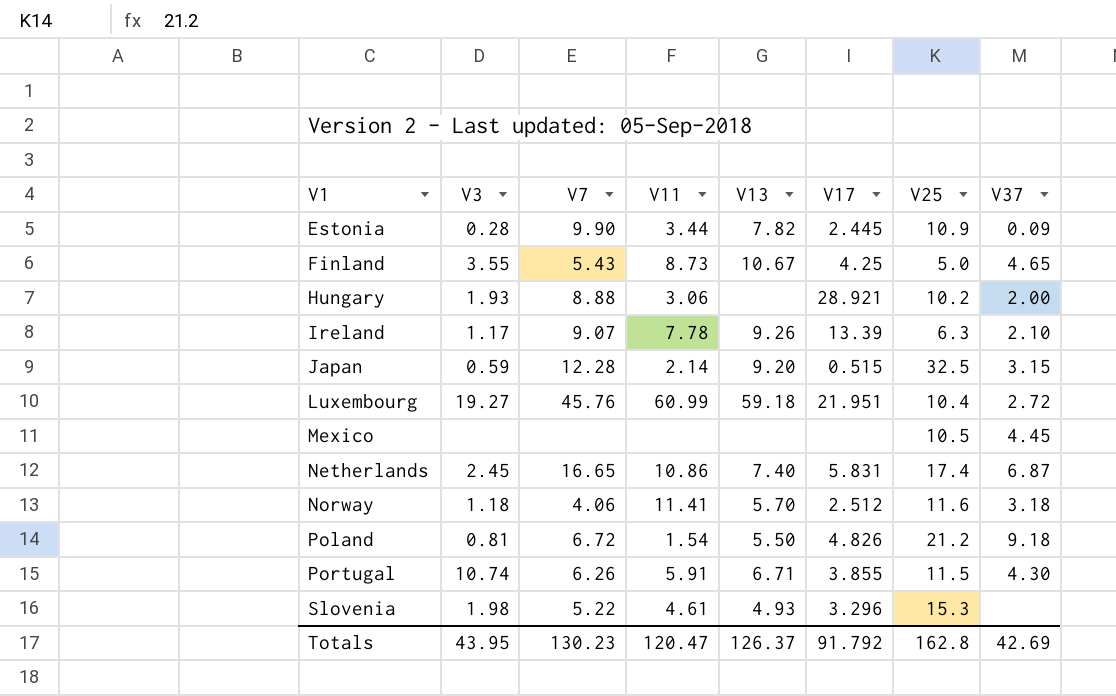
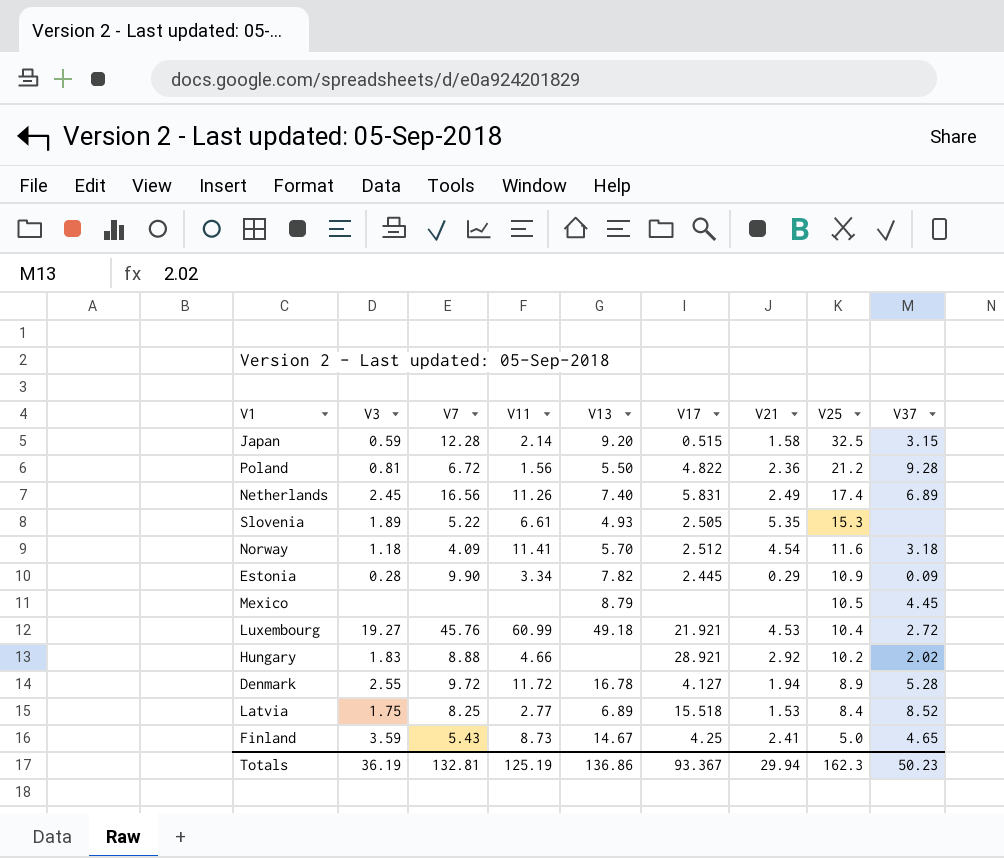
row order: V1 ascending -> V25 descending
column V21 | position: none -> 7
row Ireland: 1.17 | 9.07 | 7.78 | 9.26 | 13.39 | 6.3 | 2.10 -> none
row Portugal: 10.74 | 6.26 | 5.91 | 6.71 | 3.855 | 11.5 | 4.30 -> none
Poland | V11: 1.54 -> 1.56
Poland | V17: 4.826 -> 4.822
Poland | V37: 9.18 -> 9.28
Netherlands | V7: 16.65 -> 16.56
Netherlands | V11: 10.86 -> 11.26
Netherlands | V37: 6.87 -> 6.89
Slovenia | V3: 1.98 -> 1.89
Slovenia | V11: 4.61 -> 6.61
Slovenia | V17: 3.296 -> 2.505
Norway | V7: 4.06 -> 4.09
Estonia | V11: 3.44 -> 3.34
Mexico | V13: none -> 8.79
Luxembourg | V13: 59.18 -> 49.18
Luxembourg | V17: 21.951 -> 21.921
Hungary | V3: 1.93 -> 1.83
Hungary | V11: 3.06 -> 4.66
Hungary | V37: 2.00 -> 2.02
row Denmark: none -> 2.55 | 9.72 | 11.72 | 16.78 | 4.127 | 1.94 | 8.9 | 5.28
row Latvia: none -> 1.75 | 8.25 | 2.77 | 6.89 | 15.518 | 1.53 | 8.4 | 8.52
Finland | V3: 3.55 -> 3.59
Finland | V13: 10.67 -> 14.67
Totals | V3: 43.95 -> 36.19
Totals | V7: 130.23 -> 132.81
Totals | V11: 120.47 -> 125.19
Totals | V13: 126.37 -> 136.86
Totals | V17: 91.792 -> 93.367
Totals | V25: 162.8 -> 162.3
Totals | V37: 42.69 -> 50.23

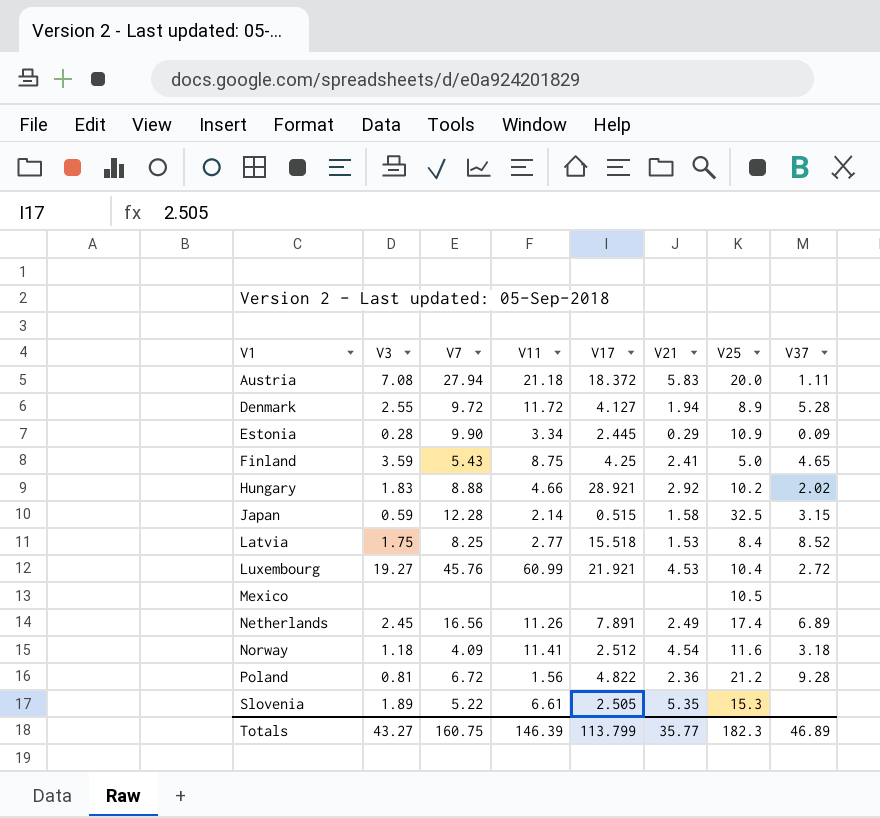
row order: V25 descending -> V1 ascending
column V13 | position: 5 -> none
row Austria: none -> 7.08 | 27.94 | 21.18 | 18.372 | 5.83 | 20.0 | 1.11
Finland | V11: 8.73 -> 8.75
Mexico | V37: 4.45 -> none
Netherlands | V17: 5.831 -> 7.891
Totals | V3: 36.19 -> 43.27
Totals | V7: 132.81 -> 160.75
Totals | V11: 125.19 -> 146.39
Totals | V17: 93.367 -> 113.799
Totals | V21: 29.94 -> 35.77
Totals | V25: 162.3 -> 182.3
Totals | V37: 50.23 -> 46.89

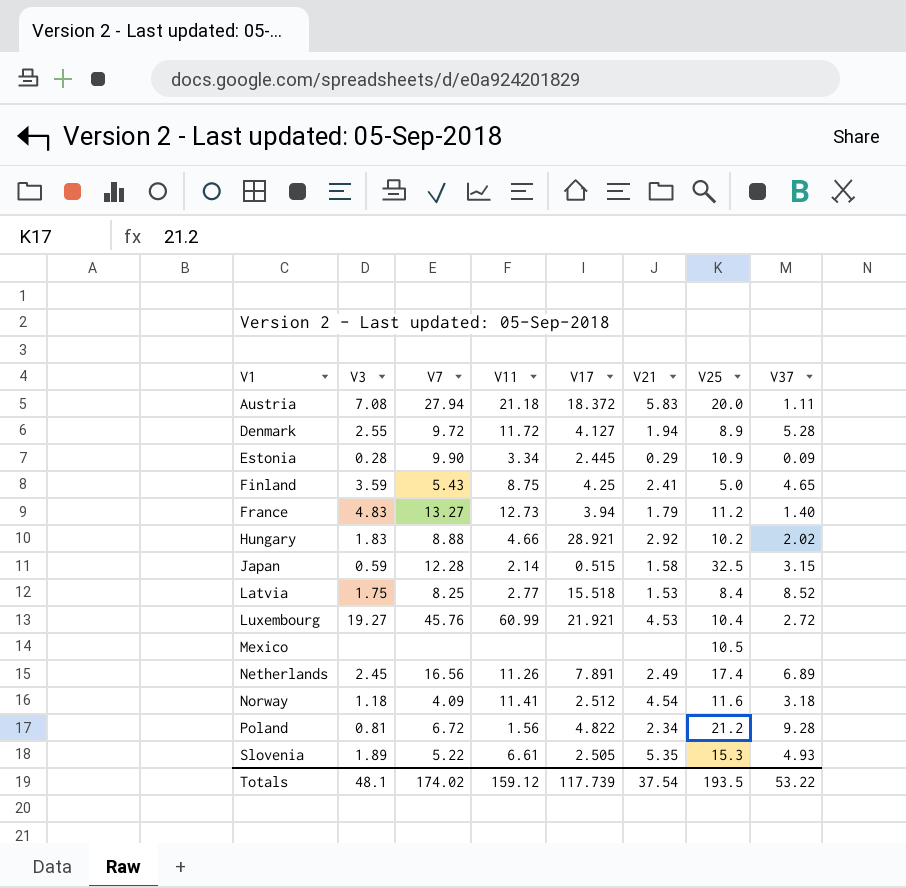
row France: none -> 4.83 | 13.27 | 12.73 | 3.94 | 1.79 | 11.2 | 1.40
Poland | V21: 2.36 -> 2.34
Slovenia | V37: none -> 4.93
Totals | V3: 43.27 -> 48.1
Totals | V7: 160.75 -> 174.02
Totals | V11: 146.39 -> 159.12
Totals | V17: 113.799 -> 117.739
Totals | V21: 35.77 -> 37.54
Totals | V25: 182.3 -> 193.5
Totals | V37: 46.89 -> 53.22

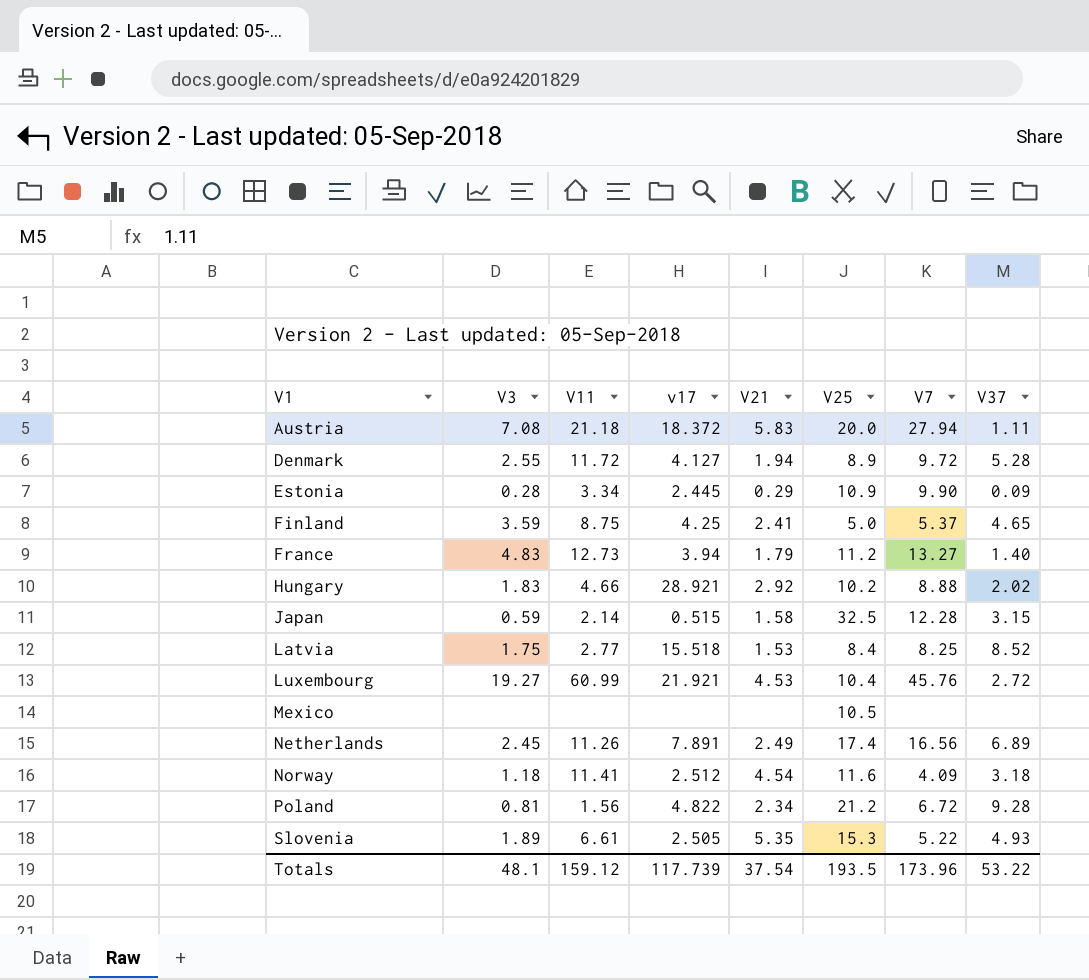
column name: V17 -> v17
column V7 | position: 3 -> 7
Finland | V7: 5.43 -> 5.37
Totals | V7: 174.02 -> 173.96

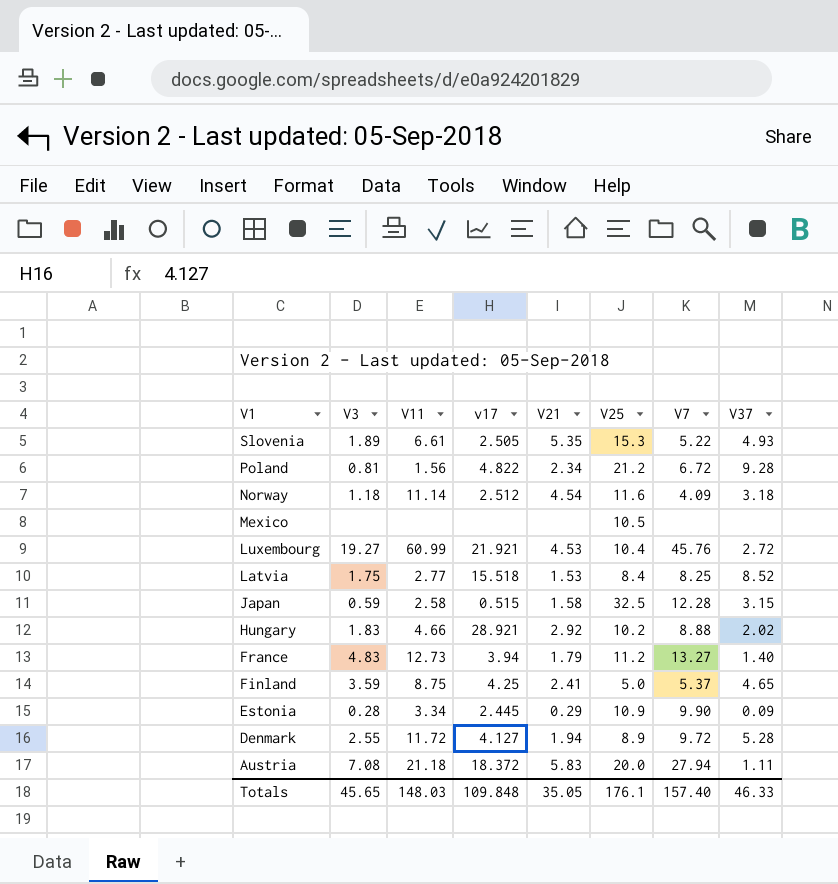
row order: V1 ascending -> V1 descending
row Netherlands: 2.45 | 11.26 | 7.891 | 2.49 | 17.4 | 16.56 | 6.89 -> none
Norway | V11: 11.41 -> 11.14
Japan | V11: 2.14 -> 2.58
Totals | V3: 48.1 -> 45.65
Totals | V11: 159.12 -> 148.03
Totals | v17: 117.739 -> 109.848
Totals | V21: 37.54 -> 35.05
Totals | V25: 193.5 -> 176.1
Totals | V7: 173.96 -> 157.40
Totals | V37: 53.22 -> 46.33

